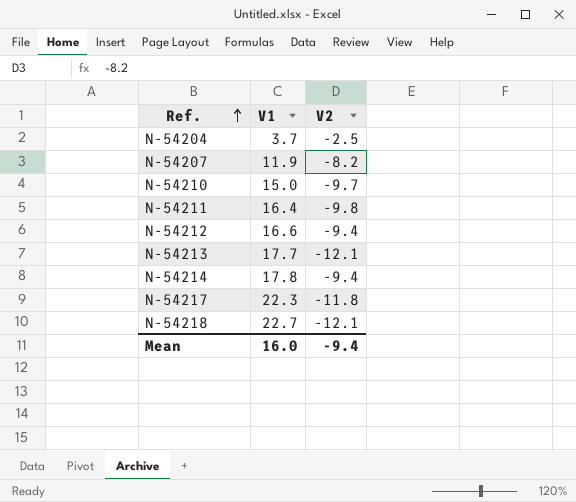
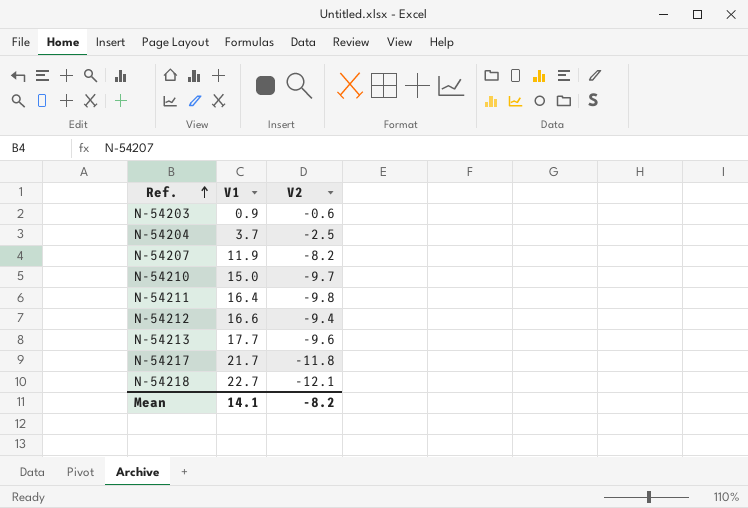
row N-54214: 17.8 | -9.4 -> none
row N-54203: none -> 0.9 | -0.6
N-54213 | V2: -12.1 -> -9.6
N-54217 | V1: 22.3 -> 21.7
Mean | V1: 16.0 -> 14.1
Mean | V2: -9.4 -> -8.2

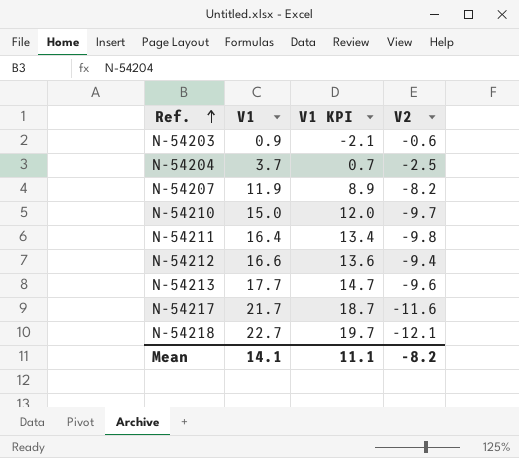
column V1 KPI | formula: none -> [V1] - 3
N-54217 | V2: -11.8 -> -11.6

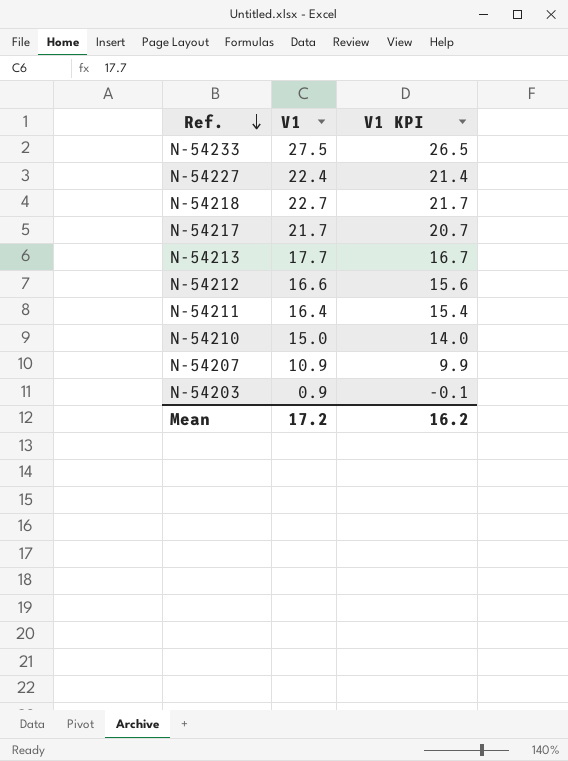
row order: Ref. ascending -> Ref. descending
column V2 | position: 4 -> none
column V1 KPI | formula: [V1] - 3 -> [V1] - 1
row N-54204: 3.7 | 0.7 | -2.5 -> none
row N-54233: none -> 27.5 | 26.5
row N-54227: none -> 22.4 | 21.4
N-54207 | V1: 11.9 -> 10.9
Mean | V1: 14.1 -> 17.2
Mean | V1 KPI: 11.1 -> 16.2

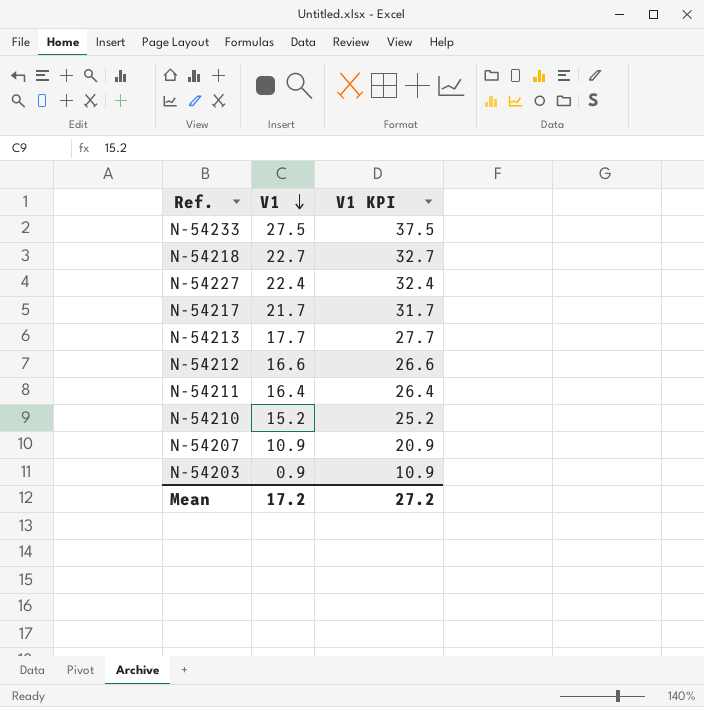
row order: Ref. descending -> V1 descending
column V1 KPI | formula: [V1] - 1 -> [V1] + 10
N-54210 | V1: 15.0 -> 15.2
Mean | V1 KPI: 16.2 -> 27.2

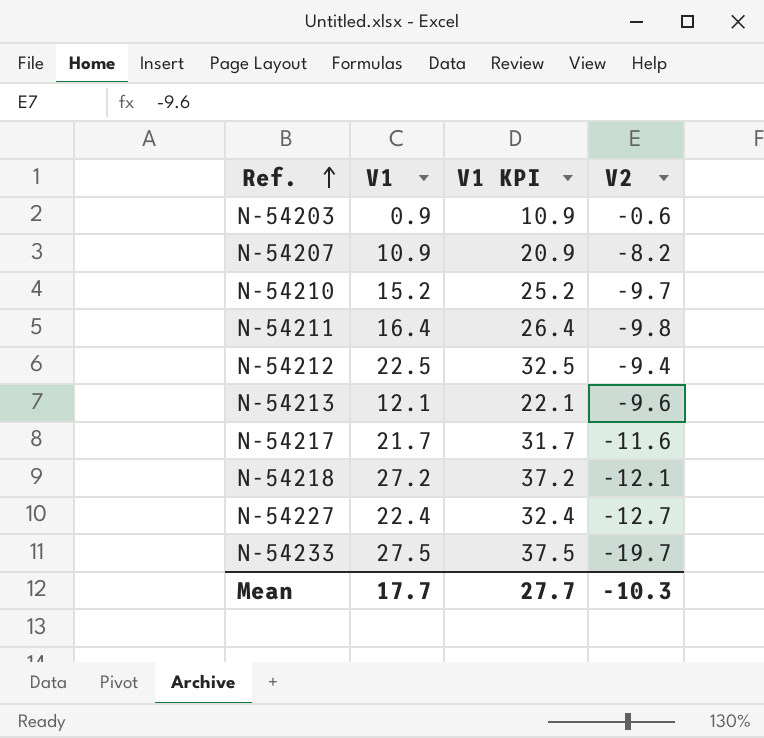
row order: V1 descending -> Ref. ascending
column V2 | position: none -> 4
N-54212 | V1: 16.6 -> 22.5
N-54212 | V1 KPI: 26.6 -> 32.5
N-54213 | V1: 17.7 -> 12.1
N-54213 | V1 KPI: 27.7 -> 22.1
N-54218 | V1: 22.7 -> 27.2
N-54218 | V1 KPI: 32.7 -> 37.2
Mean | V1: 17.2 -> 17.7
Mean | V1 KPI: 27.2 -> 27.7

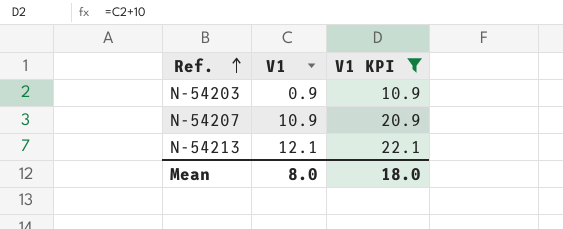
filter: none -> V1 KPI <= 22.1
column V2 | position: 4 -> none
Mean | V1: 17.7 -> 8.0
Mean | V1 KPI: 27.7 -> 18.0

